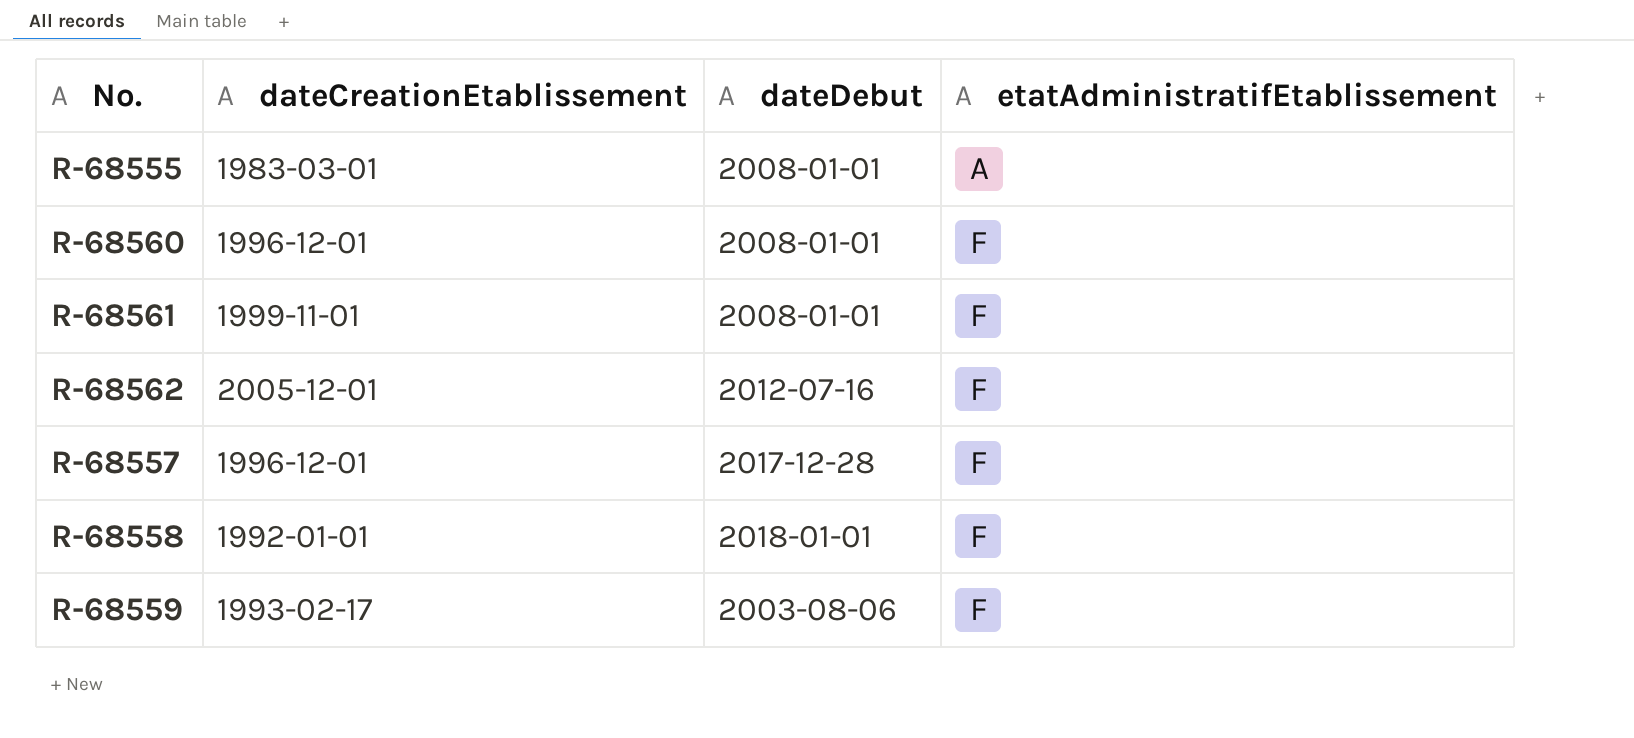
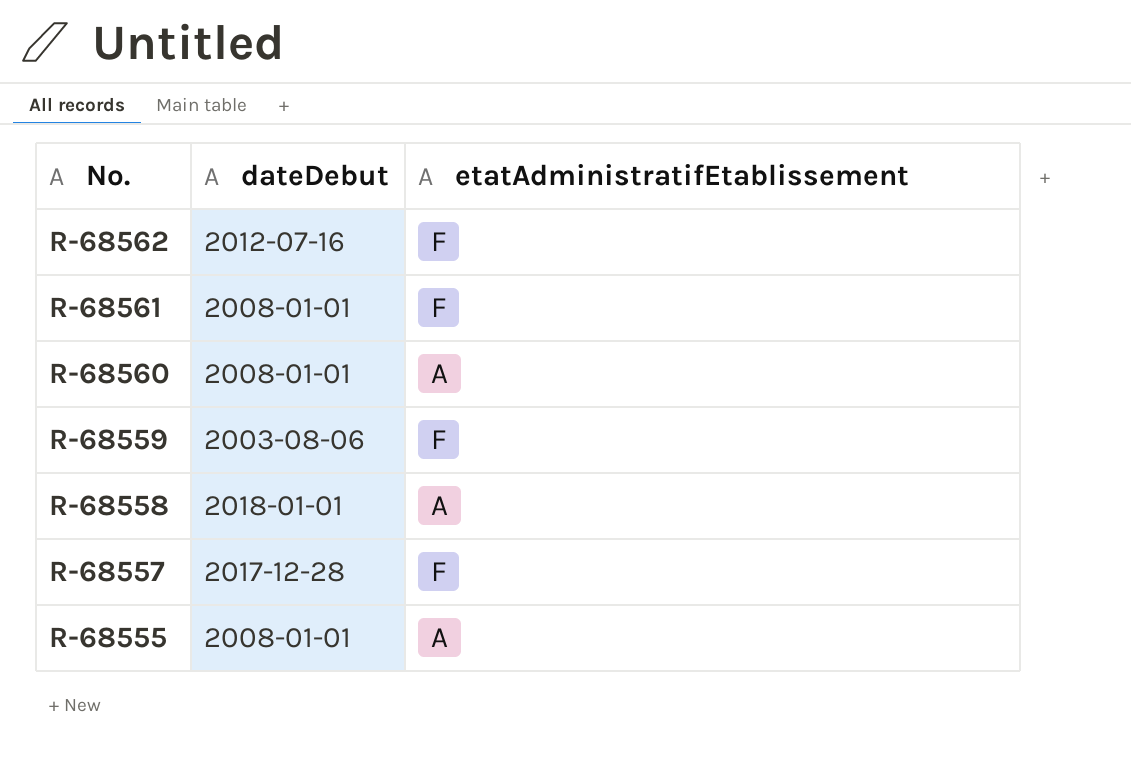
row order: etatAdministratifEtablissement ascending -> No. descending
column dateCreationEtablissement | position: 2 -> none
R-68560 | etatAdministratifEtablissement: F -> A
R-68558 | etatAdministratifEtablissement: F -> A

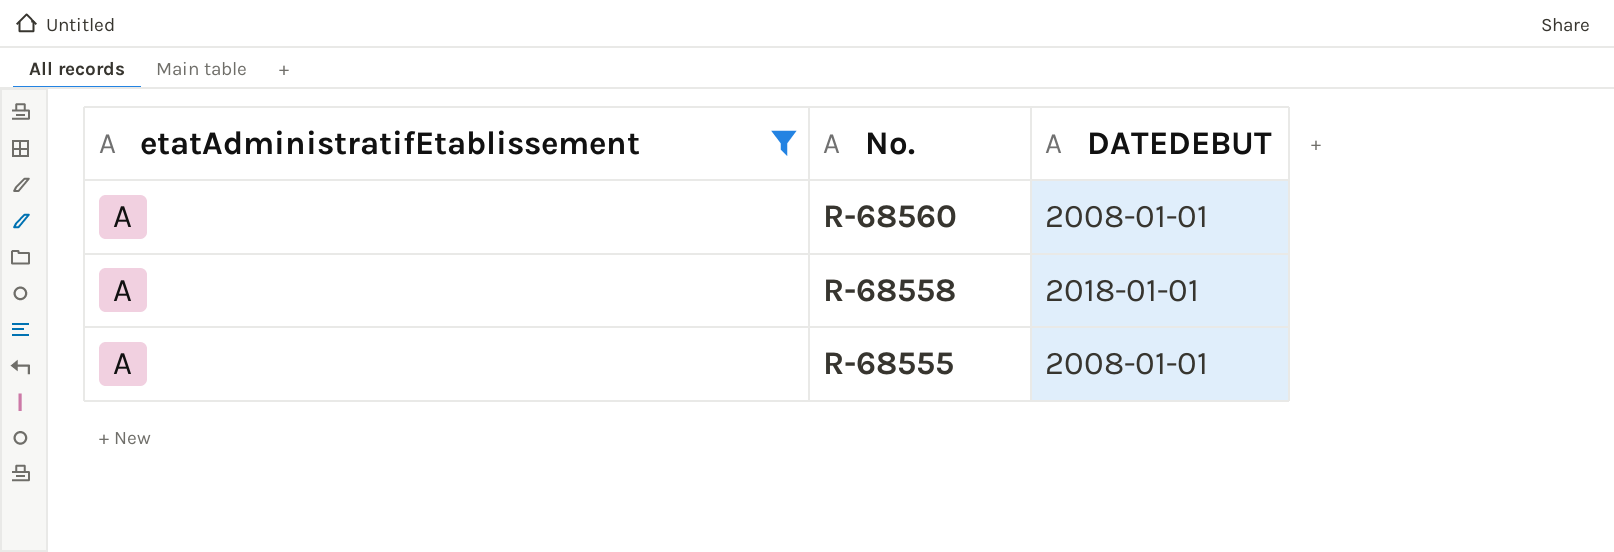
filter: none -> etatAdministratifEtablissement = A
column etatAdministratifEtablissement | position: 3 -> 1
column name: dateDebut -> DATEDEBUT

